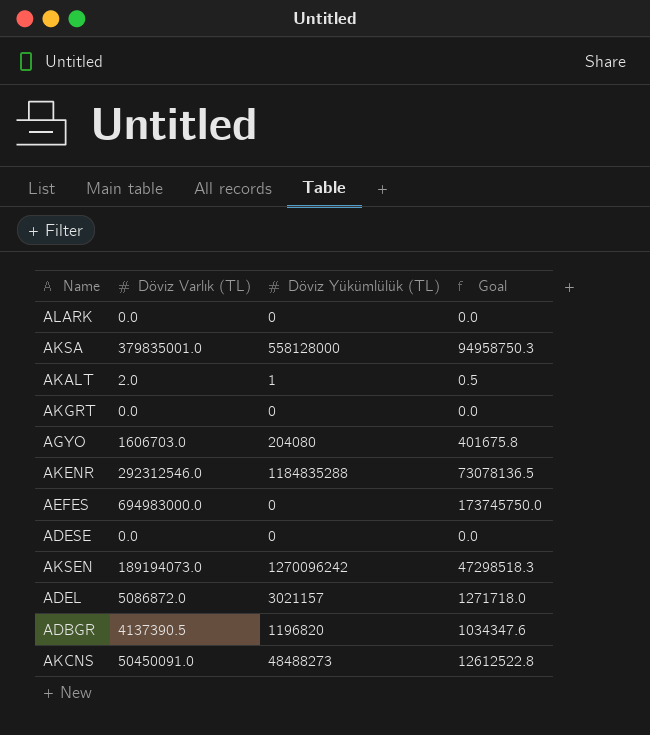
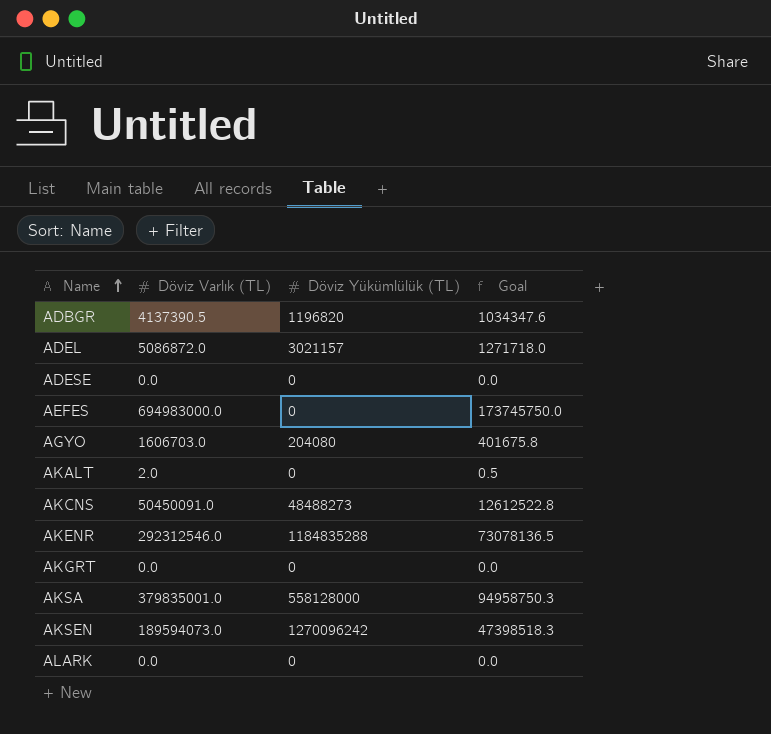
row order: none -> Name ascending
AKALT | Döviz Yükümlülük (TL): 1 -> 0
AKSEN | Döviz Varlık (TL): 189194073.0 -> 189594073.0
AKSEN | Goal: 47298518.3 -> 47398518.3

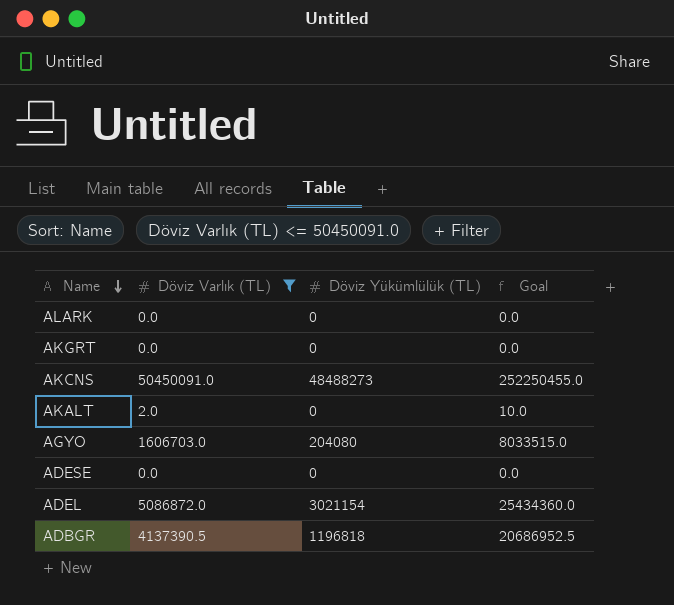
filter: none -> Döviz Varlık (TL) <= 50450091.0
row order: Name ascending -> Name descending
column Goal | formula: [Döviz Varlık (TL)] * 0.25 -> [Döviz Varlık (TL)] * 5
ADEL | Döviz Yükümlülük (TL): 3021157 -> 3021154
ADBGR | Döviz Yükümlülük (TL): 1196820 -> 1196818

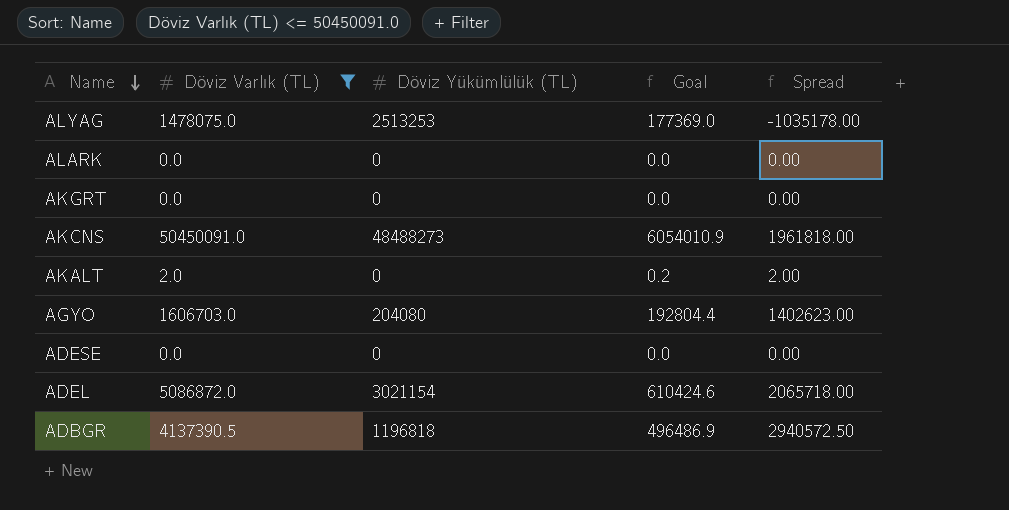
column Goal | formula: [Döviz Varlık (TL)] * 5 -> [Döviz Varlık (TL)] * 0.12
column Spread | formula: none -> [Döviz Varlık (TL)] - [Döviz Yükümlülük (TL)]
row ALYAG: none -> 1478075.0 | 2513253 | 177369.0 | -1035178.00

